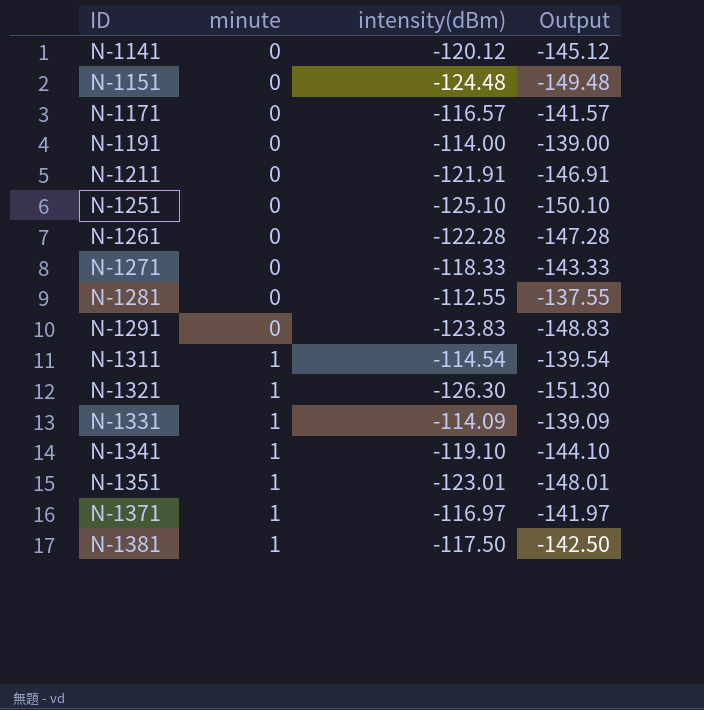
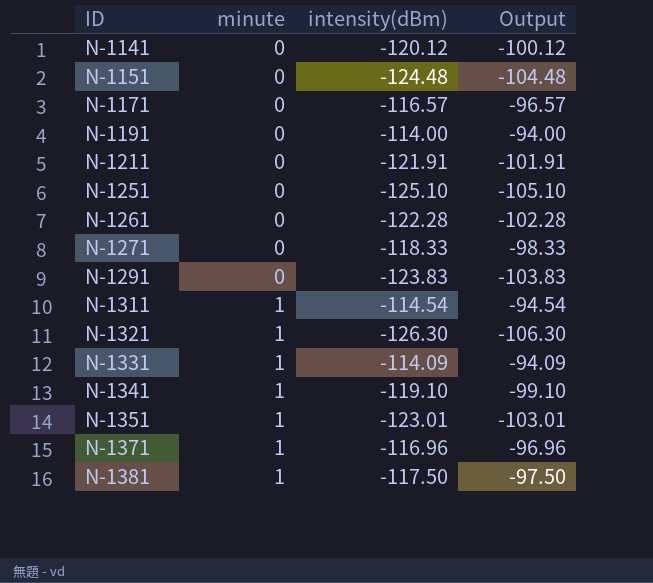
column Output | formula: [intensity(dBm)] - 25 -> [intensity(dBm)] + 20
row N-1281: 0 | -112.55 | -137.55 -> none
N-1371 | intensity(dBm): -116.97 -> -116.96

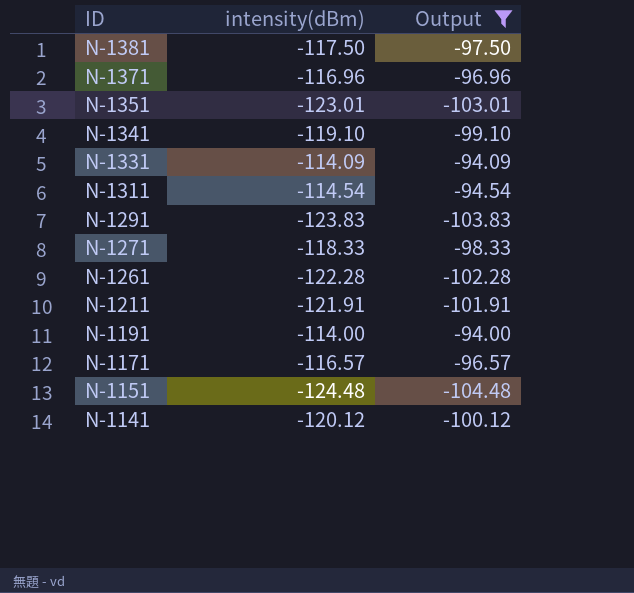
filter: none -> Output >= -104.48
row order: ID ascending -> ID descending
column minute | position: 2 -> none

